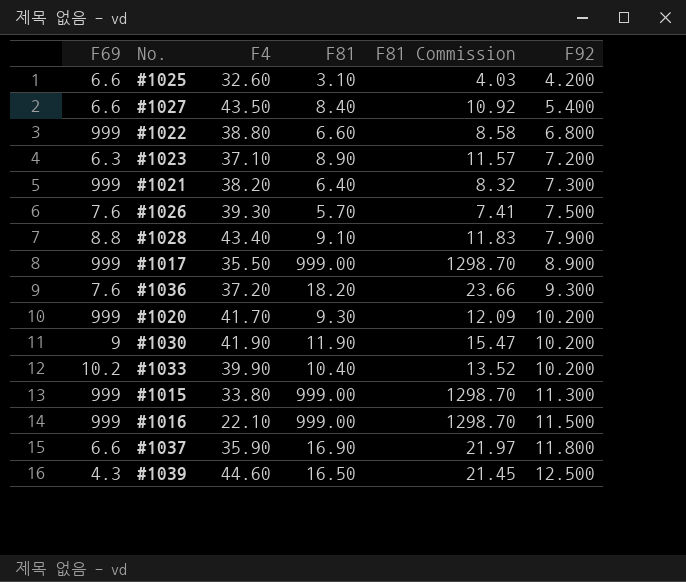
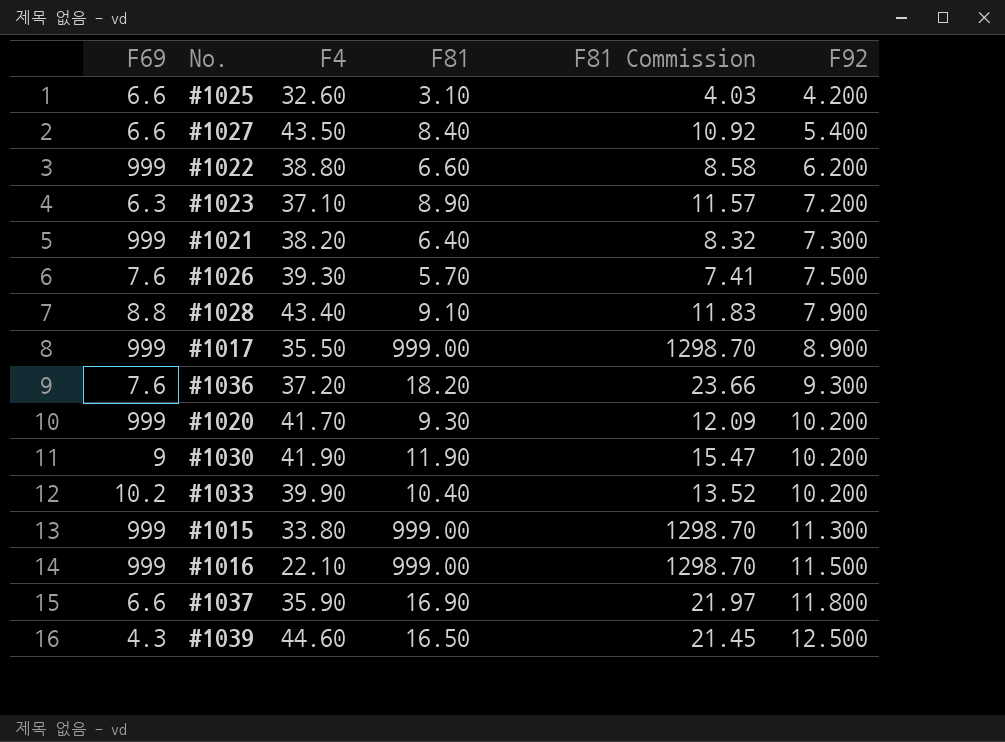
#1022 | F92: 6.800 -> 6.200

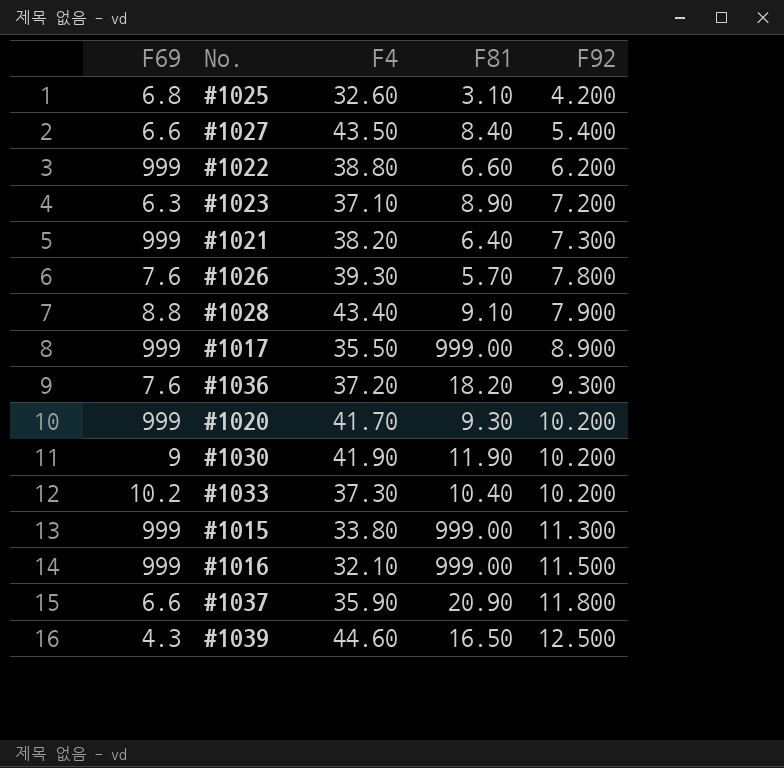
column F81 Commission | formula: [F81] * 1.3 -> none
#1025 | F69: 6.6 -> 6.8
#1026 | F92: 7.500 -> 7.800
#1033 | F4: 39.90 -> 37.30
#1016 | F4: 22.10 -> 32.10
#1037 | F81: 16.90 -> 20.90

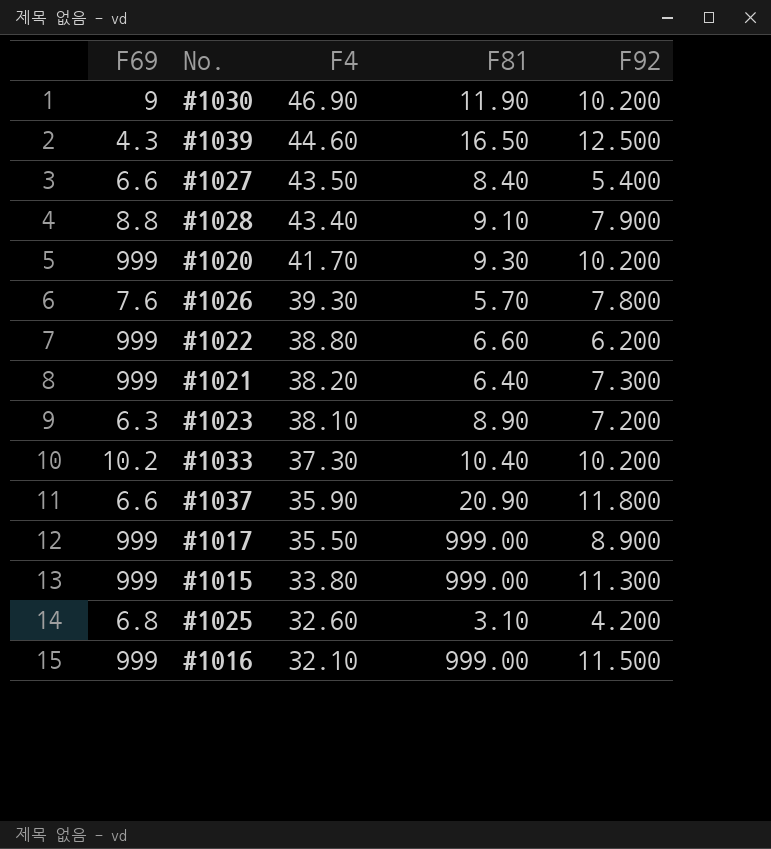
row order: F92 ascending -> F4 descending
row #1036: 7.6 | 37.20 | 18.20 | 9.300 -> none
#1030 | F4: 41.90 -> 46.90
#1023 | F4: 37.10 -> 38.10

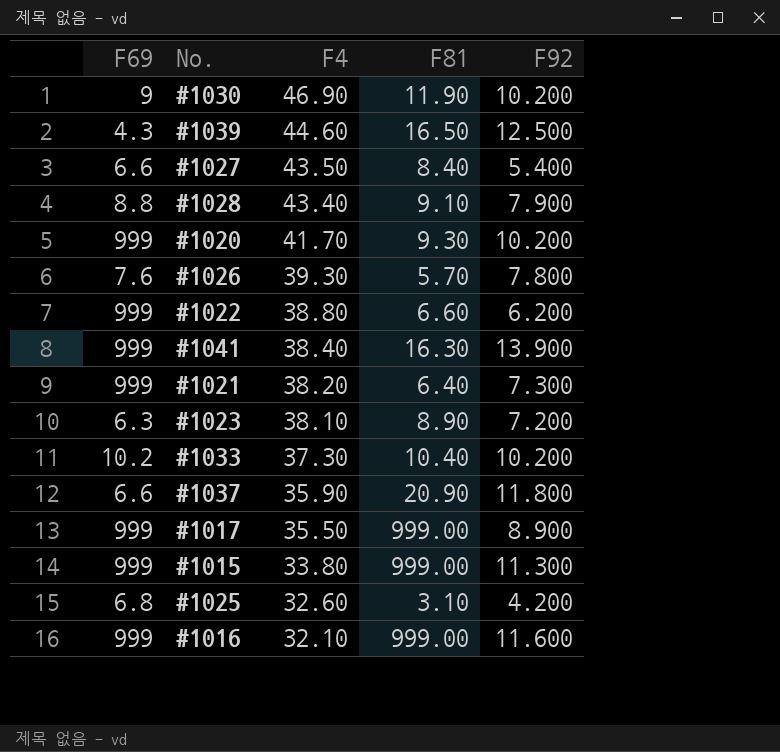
row #1041: none -> 999 | 38.40 | 16.30 | 13.900
#1016 | F92: 11.500 -> 11.600

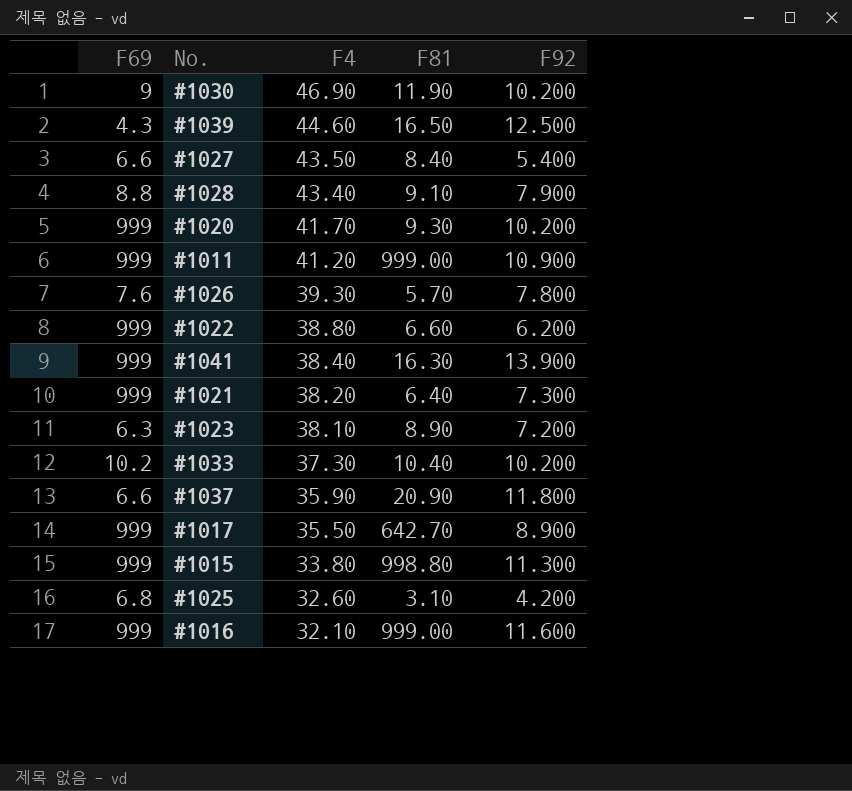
row #1011: none -> 999 | 41.20 | 999.00 | 10.900
#1017 | F81: 999.00 -> 642.70
#1015 | F81: 999.00 -> 998.80

